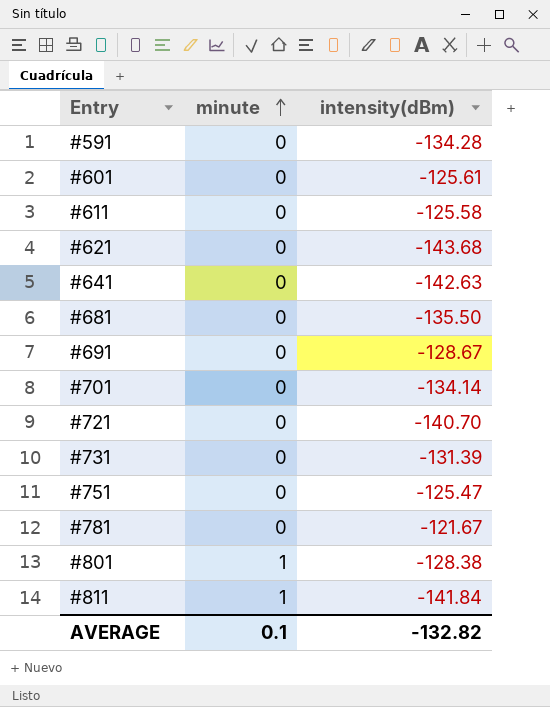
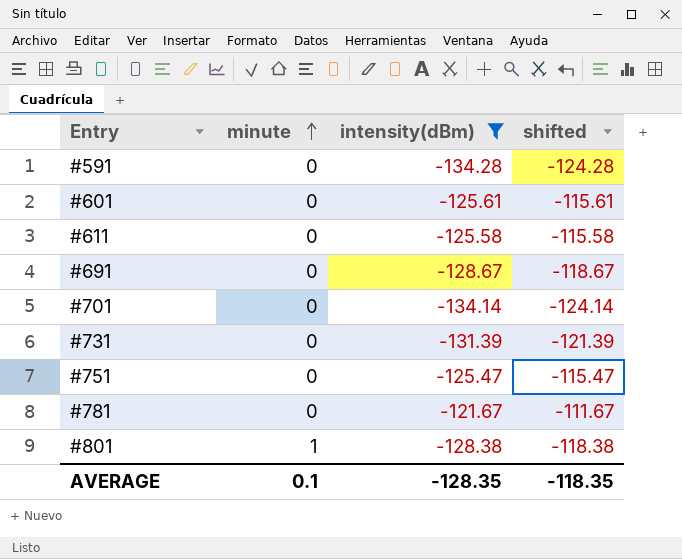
filter: none -> intensity(dBm) >= -134.28
column shifted | formula: none -> [intensity(dBm)] + 10
AVERAGE | intensity(dBm): -132.82 -> -128.35

